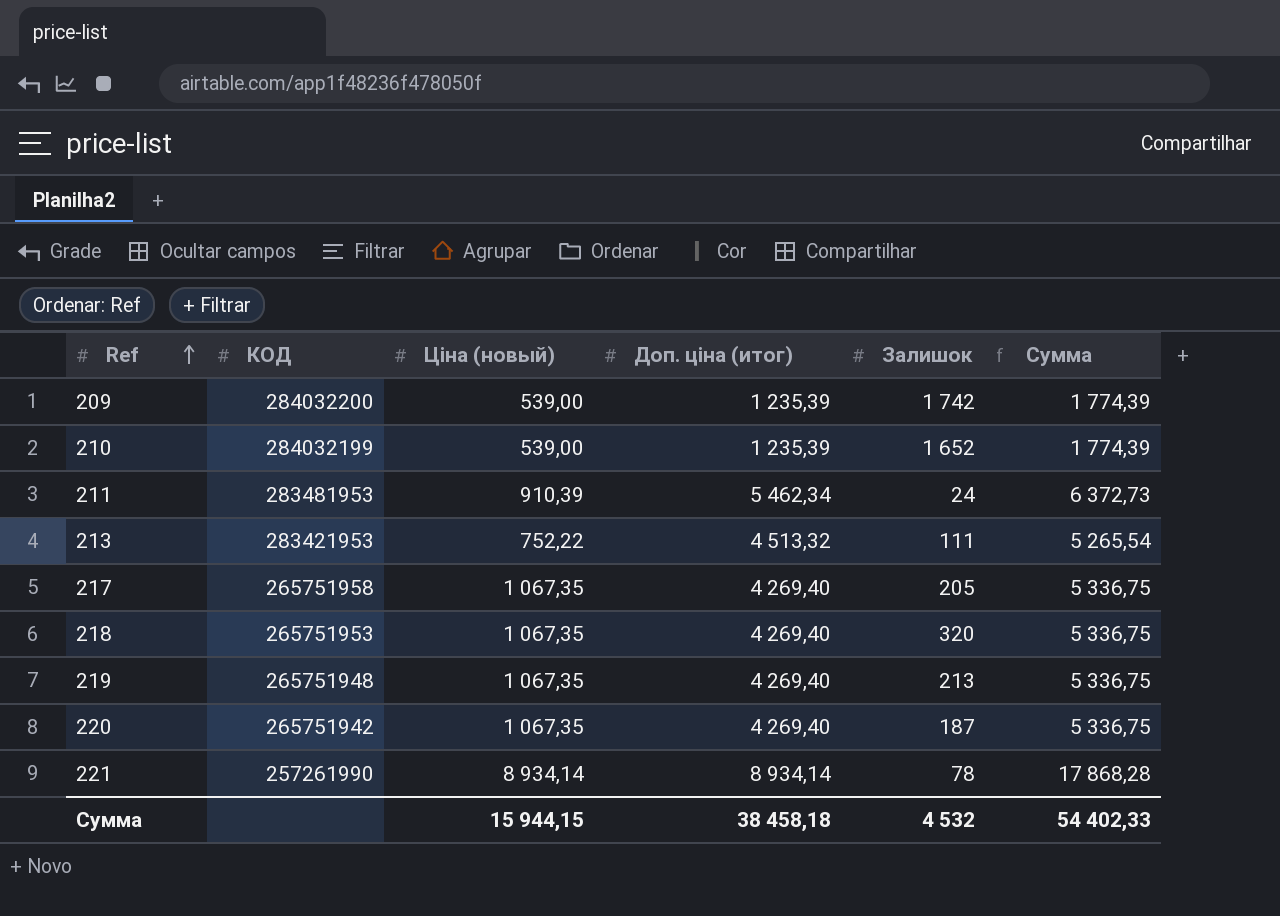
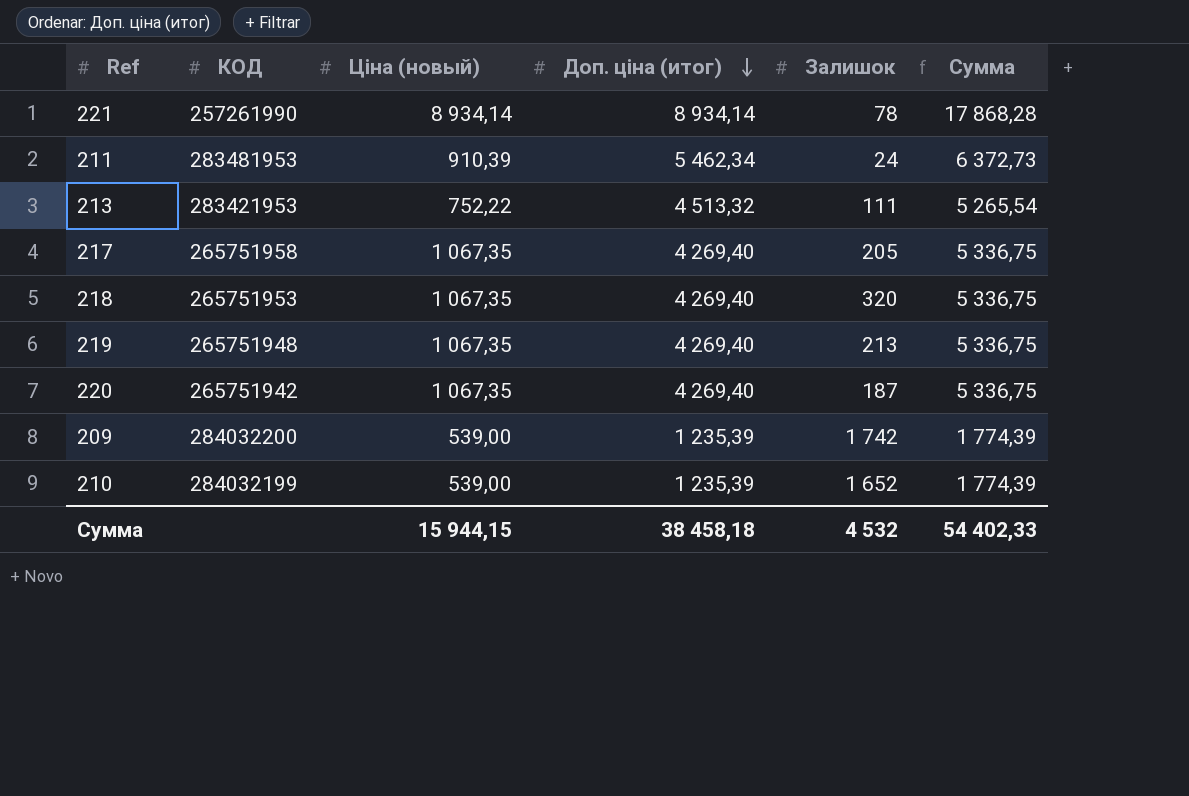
row order: Ref ascending -> Доп. ціна (итог) descending

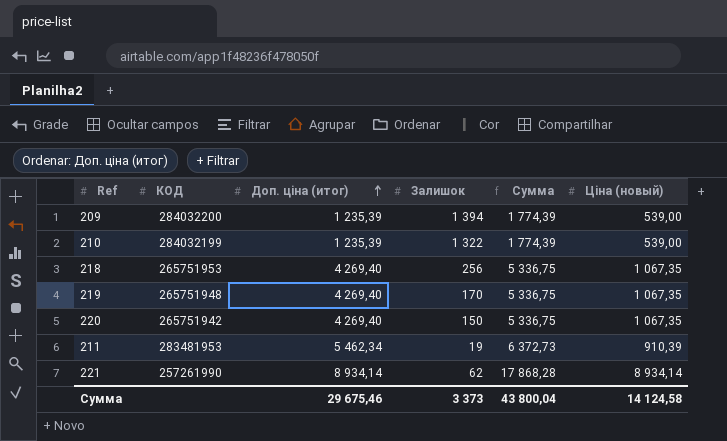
row order: Доп. ціна (итог) descending -> Доп. ціна (итог) ascending
column Ціна (новый) | position: 3 -> 6
row 213: 283421953 | 752,22 | 4 513,32 | 111 | 5 265,54 -> none
row 217: 265751958 | 1 067,35 | 4 269,40 | 205 | 5 336,75 -> none
209 | Залишок: 1 742 -> 1 394
210 | Залишок: 1 652 -> 1 322
218 | Залишок: 320 -> 256
219 | Залишок: 213 -> 170
220 | Залишок: 187 -> 150
211 | Залишок: 24 -> 19
221 | Залишок: 78 -> 62
Сумма | Доп. ціна (итог): 38 458,18 -> 29 675,46
Сумма | Залишок: 4 532 -> 3 373
Сумма | Сумма: 54 402,33 -> 43 800,04
Сумма | Ціна (новый): 15 944,15 -> 14 124,58

